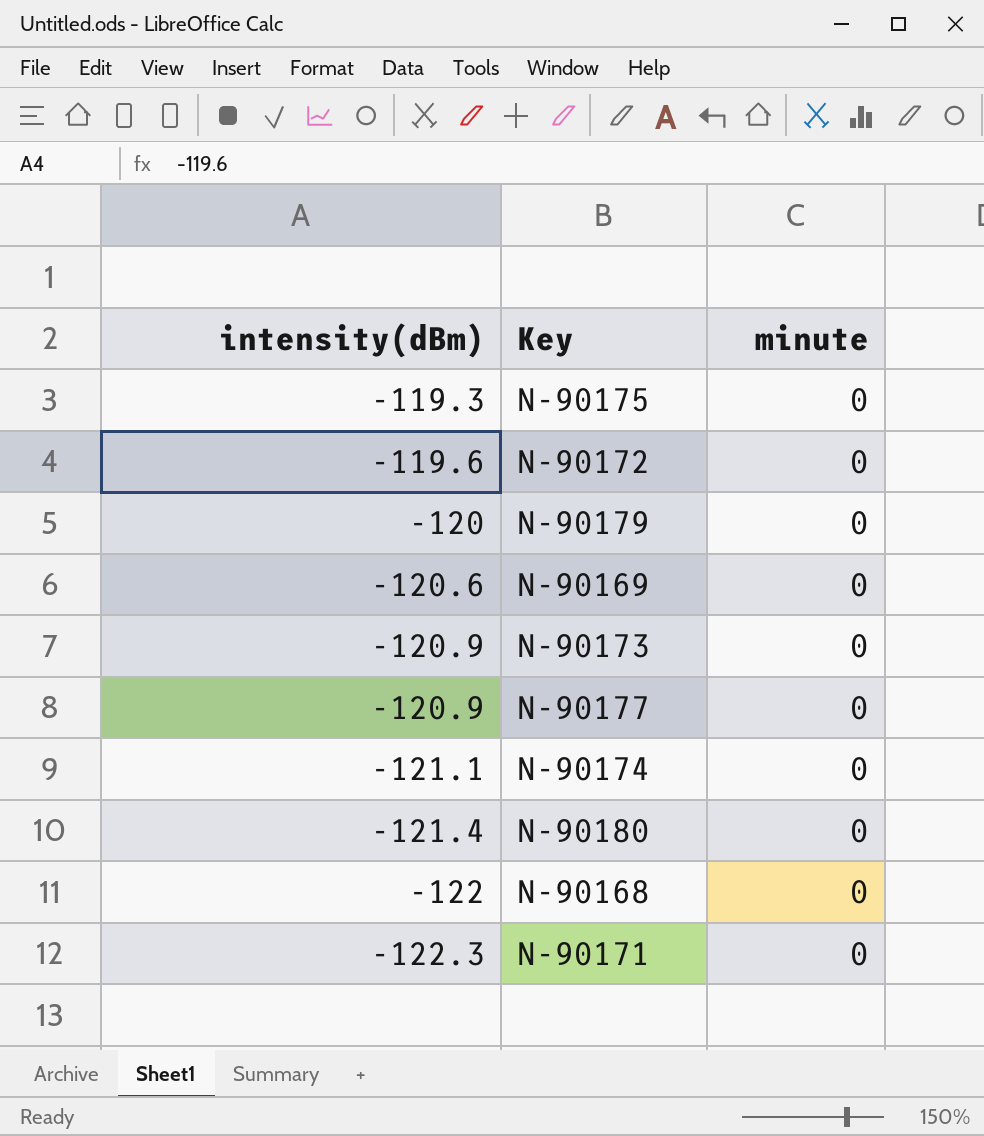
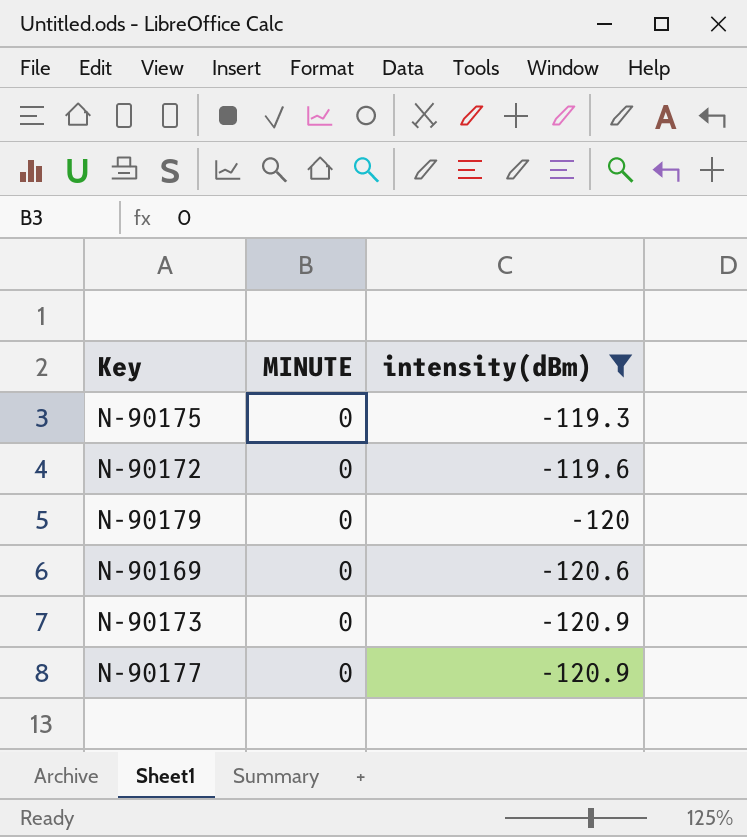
filter: none -> intensity(dBm) >= -120.9
column name: minute -> MINUTE
column intensity(dBm) | position: 1 -> 3

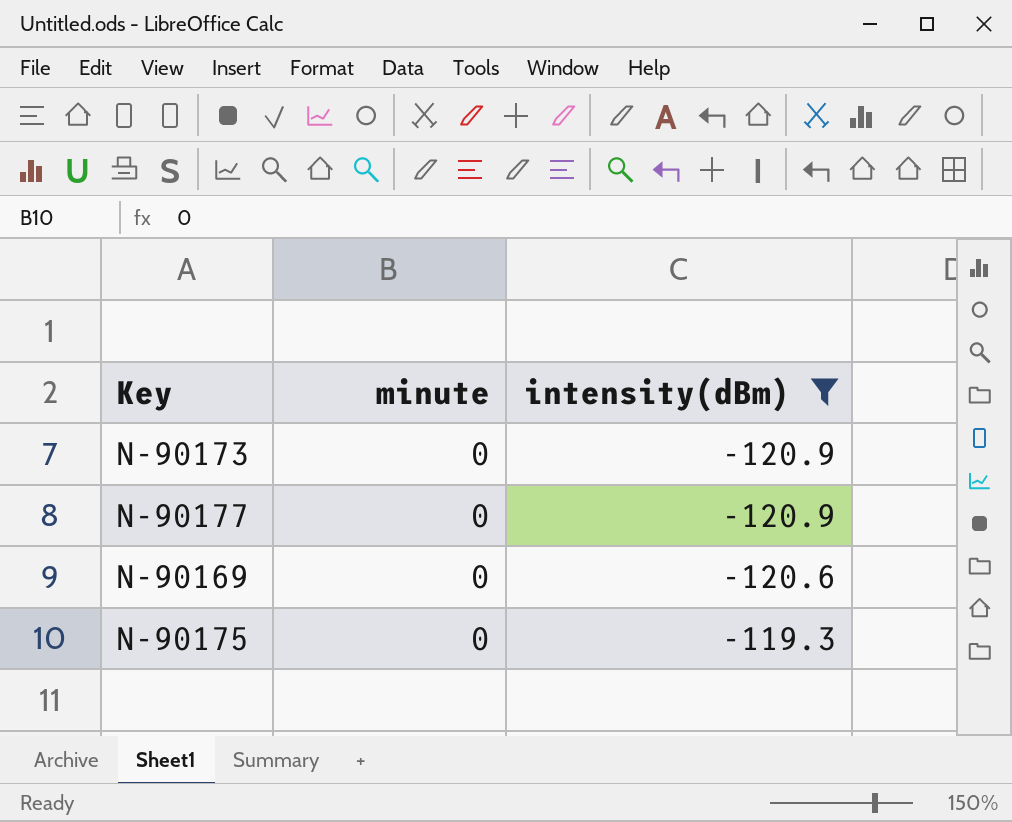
row order: intensity(dBm) descending -> intensity(dBm) ascending
column name: MINUTE -> minute
row N-90172: 0 | -119.6 -> none
row N-90179: 0 | -120 -> none

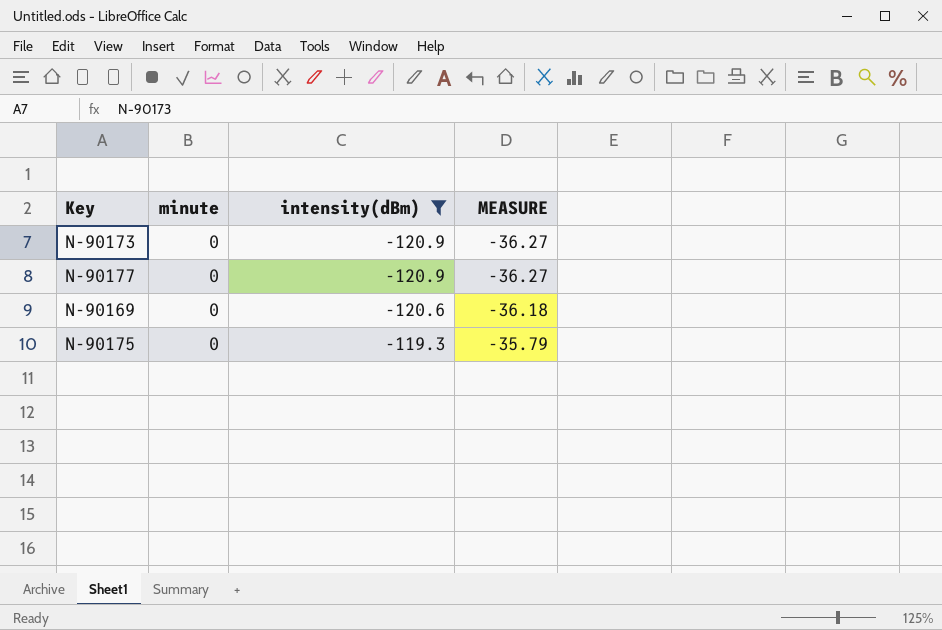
column MEASURE | formula: none -> [intensity(dBm)] * 0.3

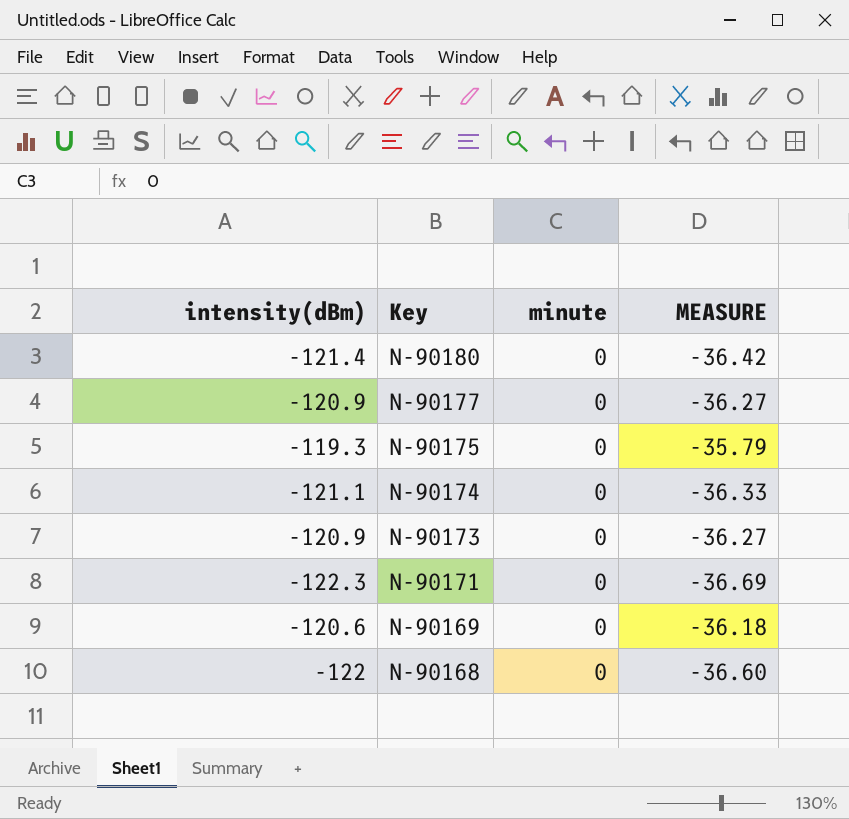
filter: intensity(dBm) >= -120.9 -> none
row order: intensity(dBm) ascending -> Key descending
column intensity(dBm) | position: 3 -> 1

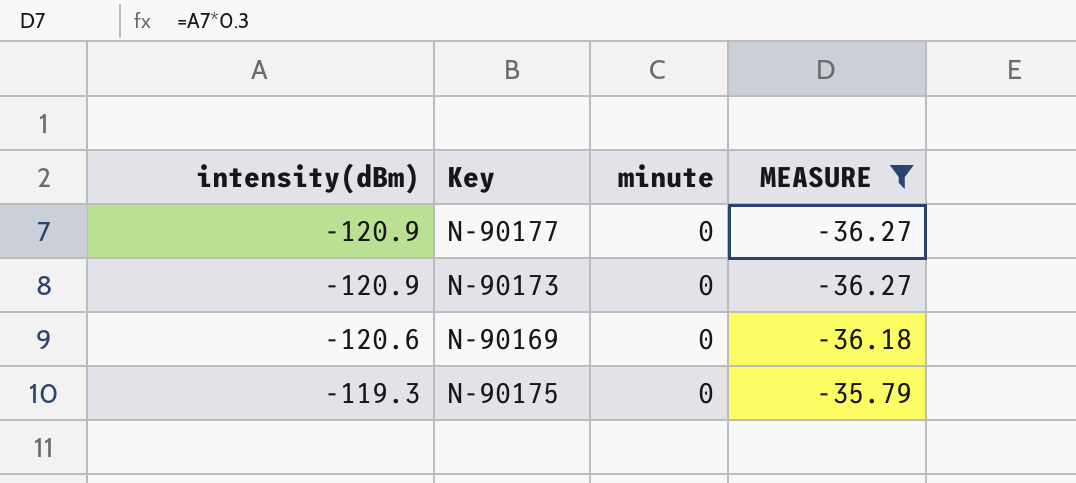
filter: none -> MEASURE >= -36.27
row order: Key descending -> intensity(dBm) ascending

